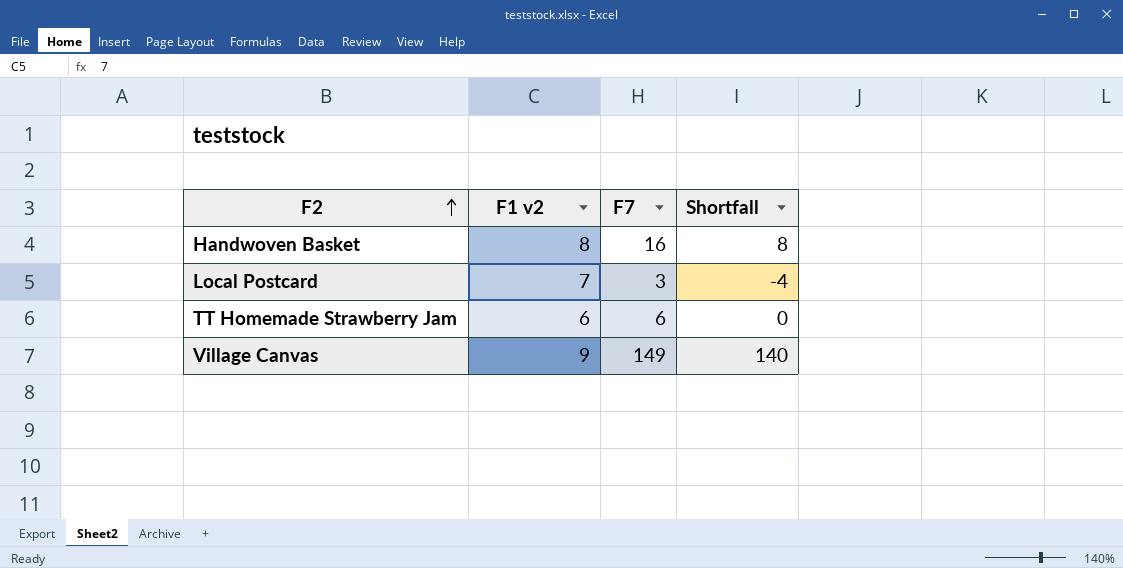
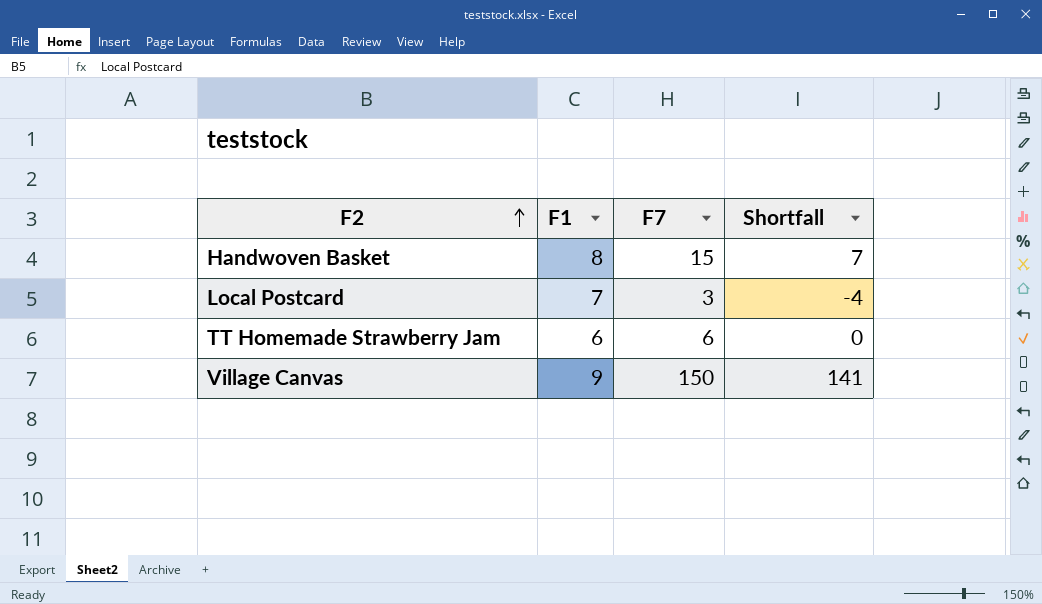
column name: F1 v2 -> F1
Handwoven Basket | F7: 16 -> 15
Handwoven Basket | Shortfall: 8 -> 7
Village Canvas | F7: 149 -> 150
Village Canvas | Shortfall: 140 -> 141

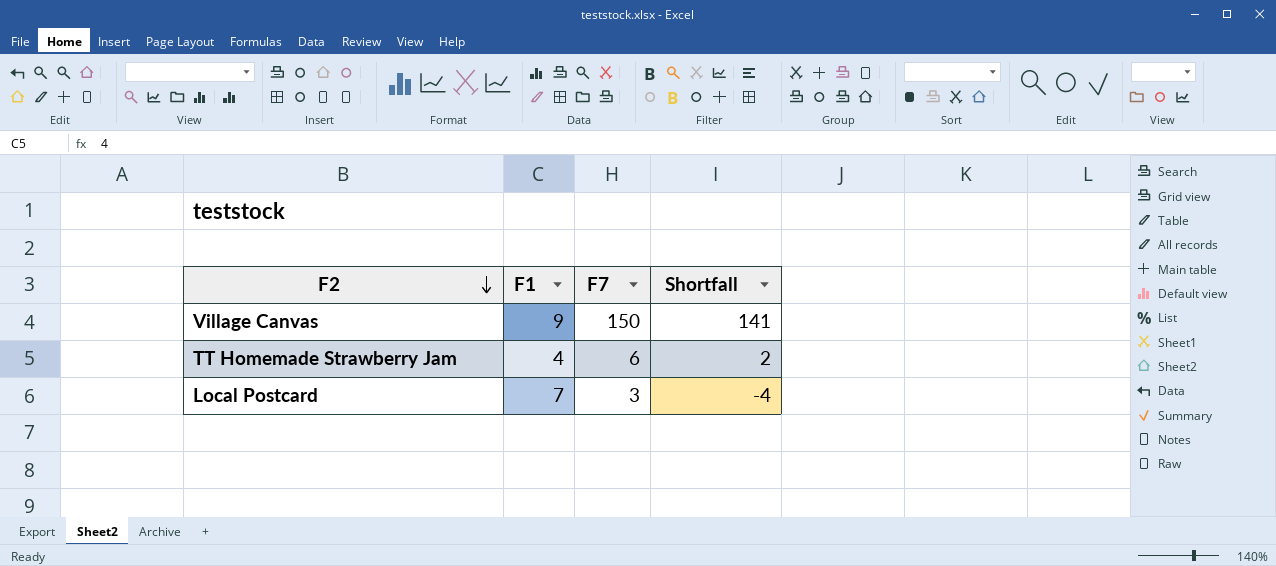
row order: F2 ascending -> F2 descending
row Handwoven Basket: 8 | 15 | 7 -> none
TT Homemade Strawberry Jam | F1: 6 -> 4
TT Homemade Strawberry Jam | Shortfall: 0 -> 2

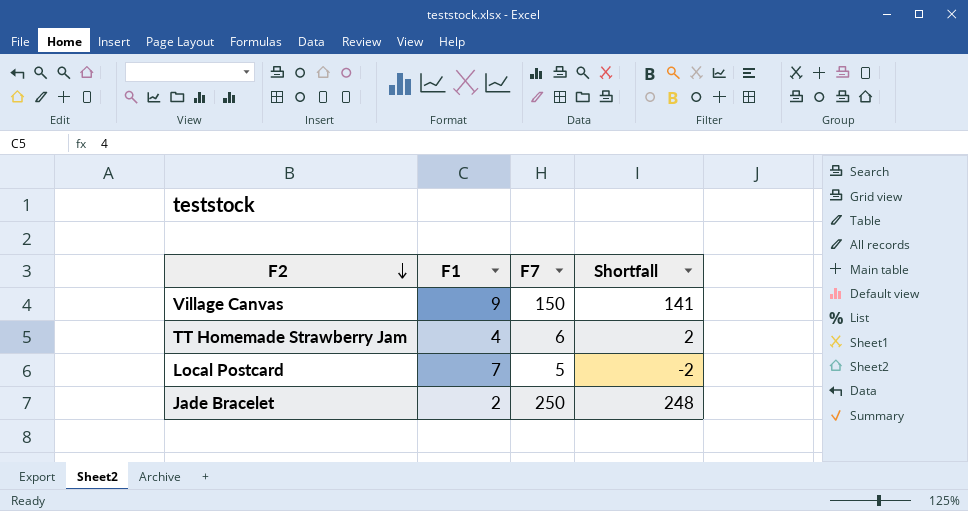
Local Postcard | F7: 3 -> 5
Local Postcard | Shortfall: -4 -> -2
row Jade Bracelet: none -> 2 | 250 | 248

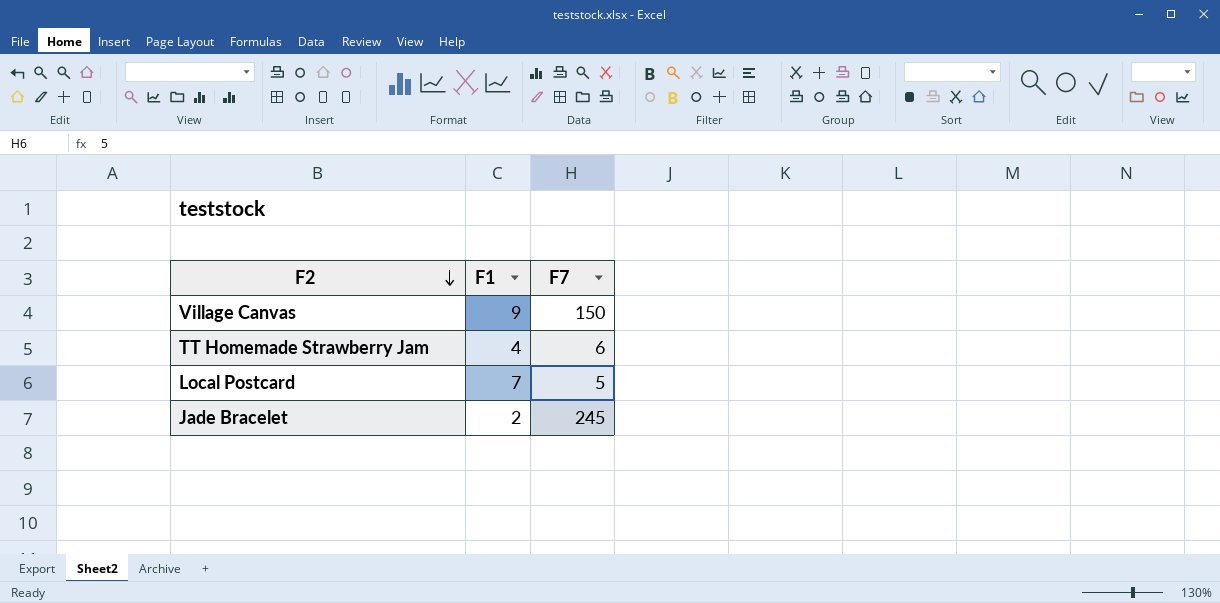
column Shortfall | formula: [F7] - [F1] -> none
Jade Bracelet | F7: 250 -> 245

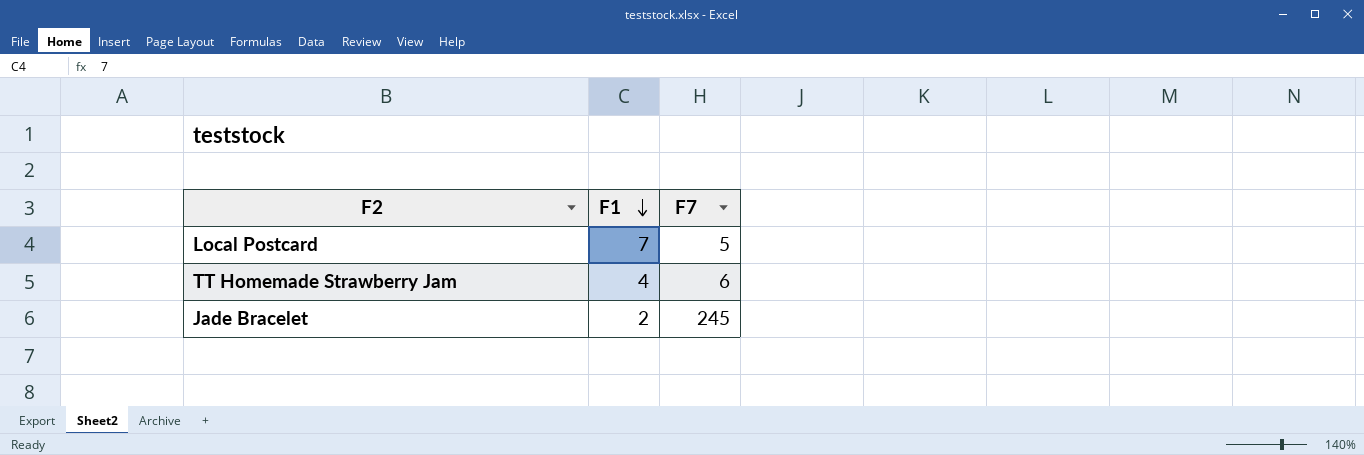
row order: F2 descending -> F1 descending
row Village Canvas: 9 | 150 -> none

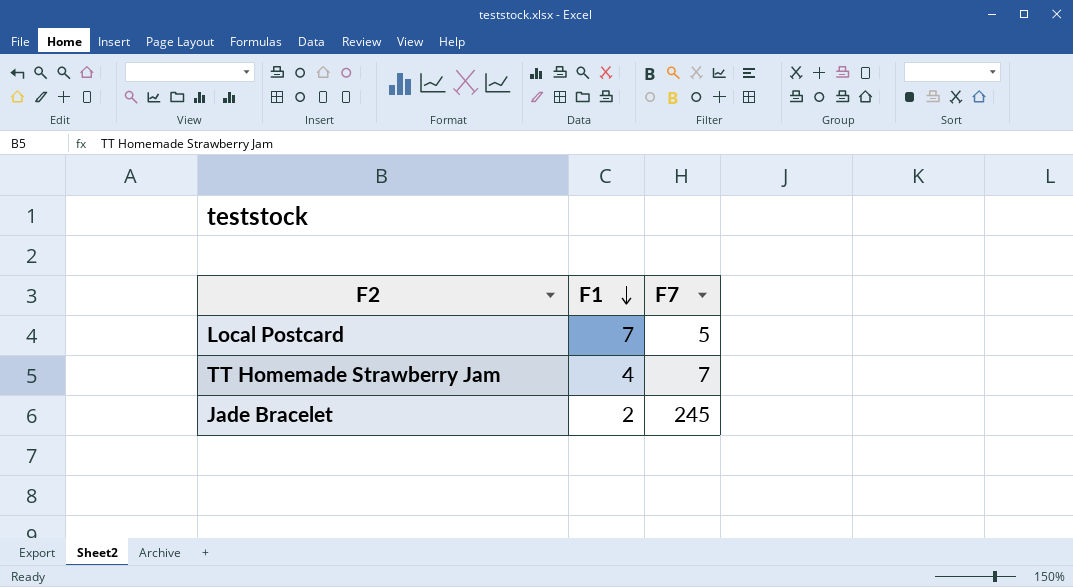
TT Homemade Strawberry Jam | F7: 6 -> 7

